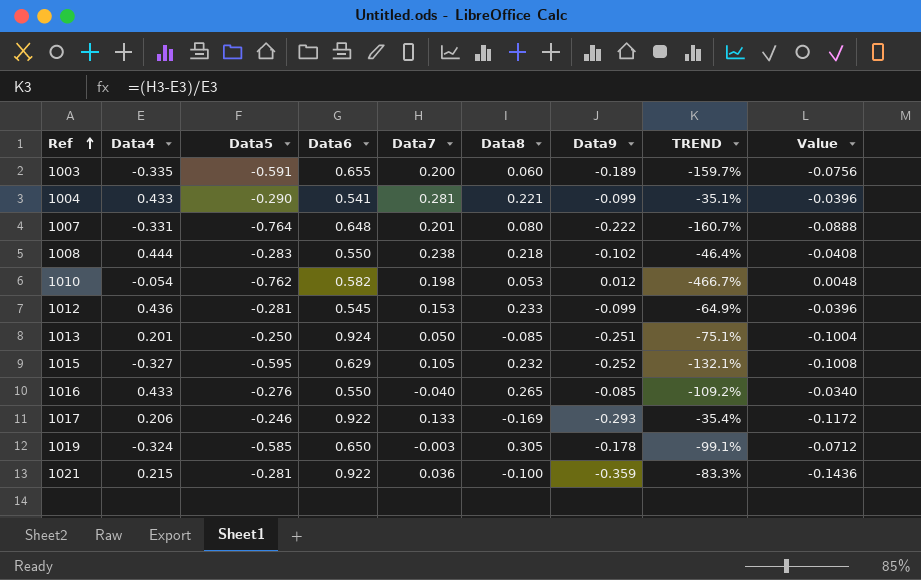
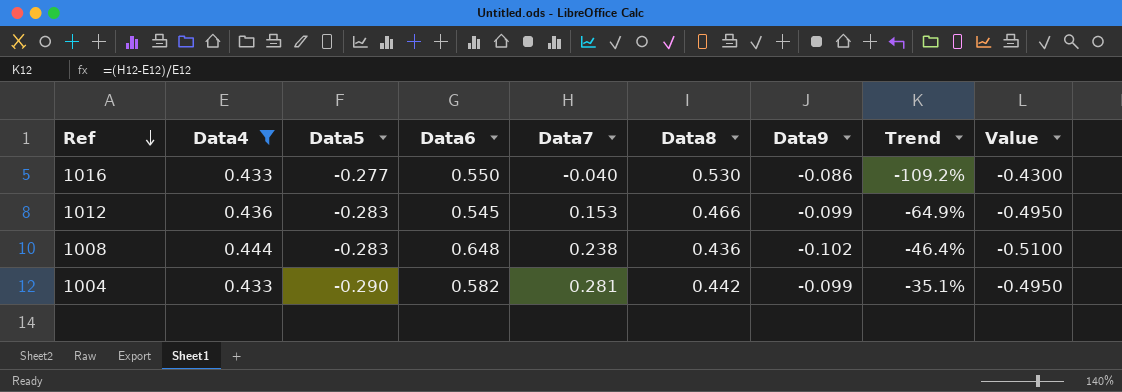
filter: none -> Data4 >= 0.433
row order: Ref ascending -> Ref descending
column name: TREND -> Trend
column Value | formula: [Data9] * 0.4 -> [Data9] * 5
1016 | Data5: -0.276 -> -0.277
1016 | Data8: 0.265 -> 0.530
1016 | Data9: -0.085 -> -0.086
1012 | Data5: -0.281 -> -0.283
1012 | Data8: 0.233 -> 0.466
1008 | Data6: 0.550 -> 0.648
1008 | Data8: 0.218 -> 0.436
1004 | Data6: 0.541 -> 0.582
1004 | Data8: 0.221 -> 0.442

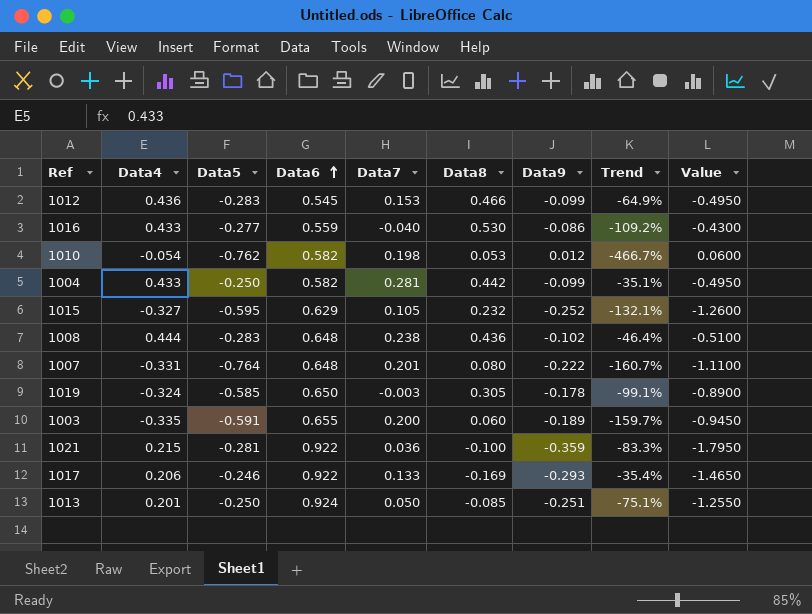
filter: Data4 >= 0.433 -> none
row order: Ref descending -> Data6 ascending
1016 | Data6: 0.550 -> 0.559
1004 | Data5: -0.290 -> -0.250

